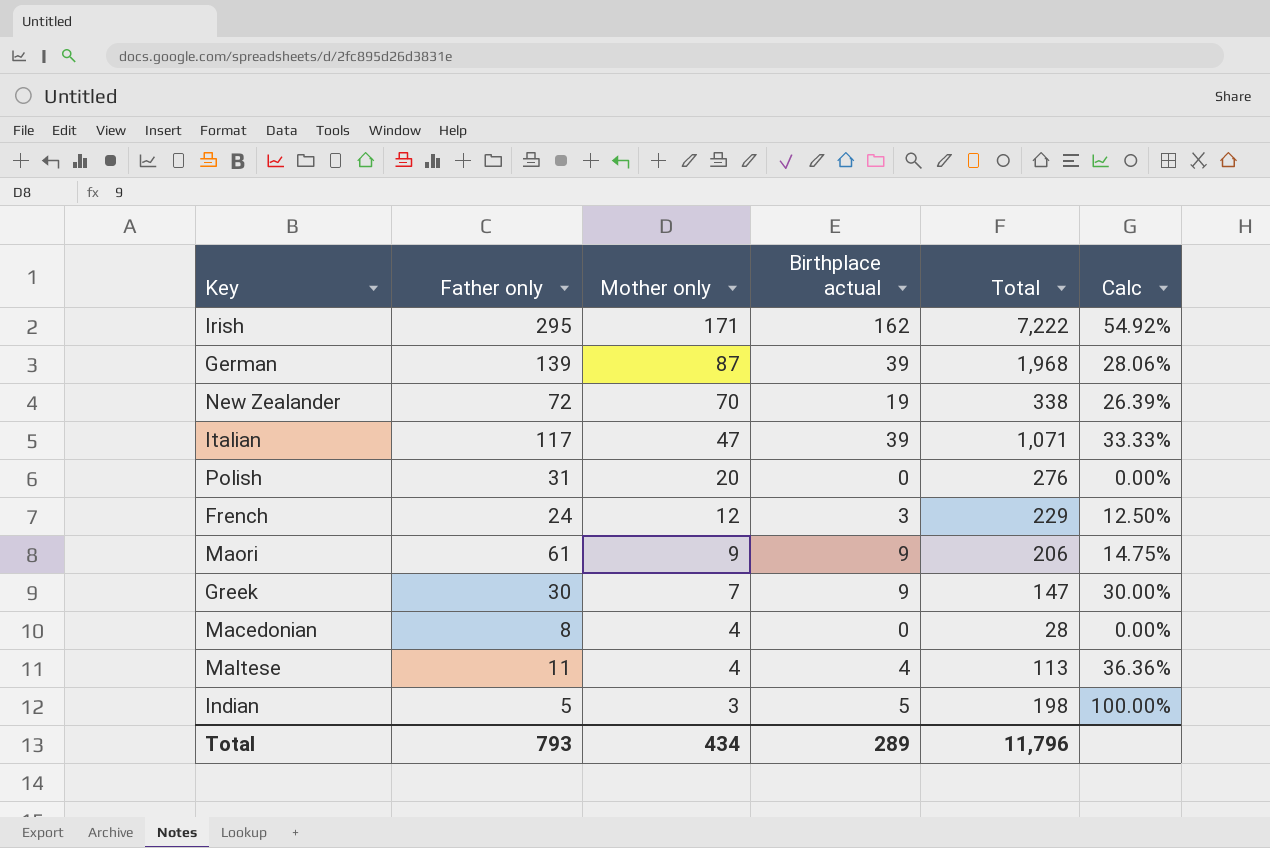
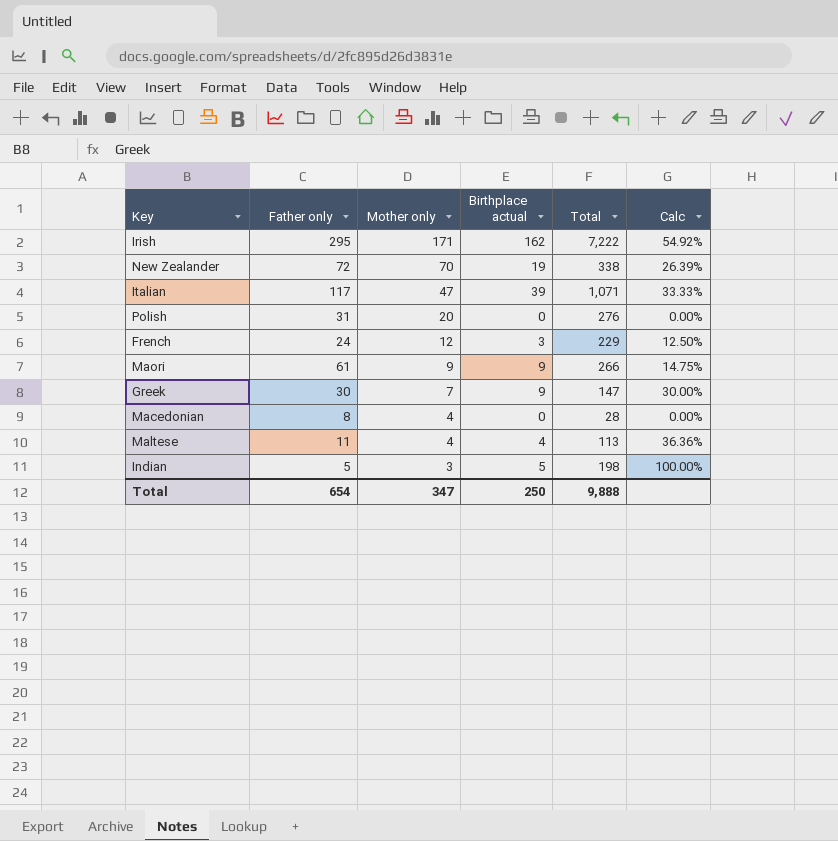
row German: 139 | 87 | 39 | 1,968 | 28.06% -> none
Maori | Total: 206 -> 266
Total | Father only: 793 -> 654
Total | Mother only: 434 -> 347
Total | Birthplace actual: 289 -> 250
Total | Total: 11,796 -> 9,888

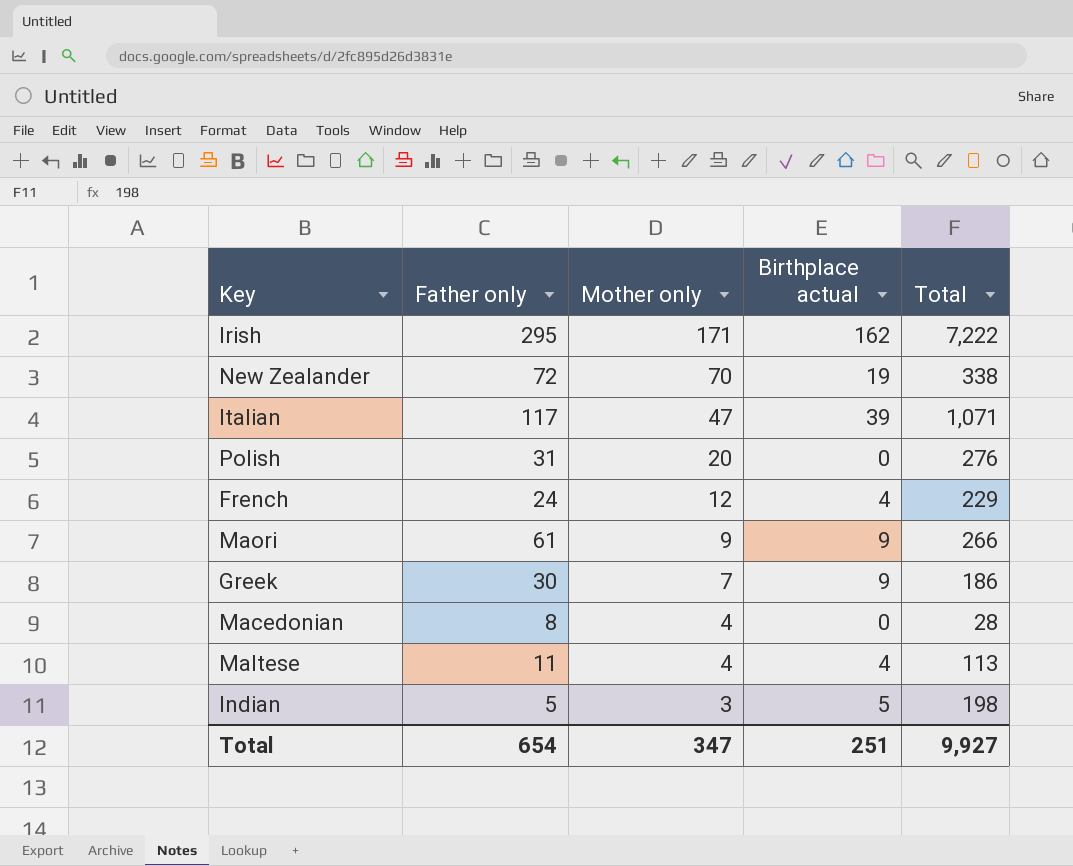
column Calc | formula: [Birthplace actual] / [Father only] -> none
French | Birthplace actual: 3 -> 4
Greek | Total: 147 -> 186
Total | Birthplace actual: 250 -> 251
Total | Total: 9,888 -> 9,927

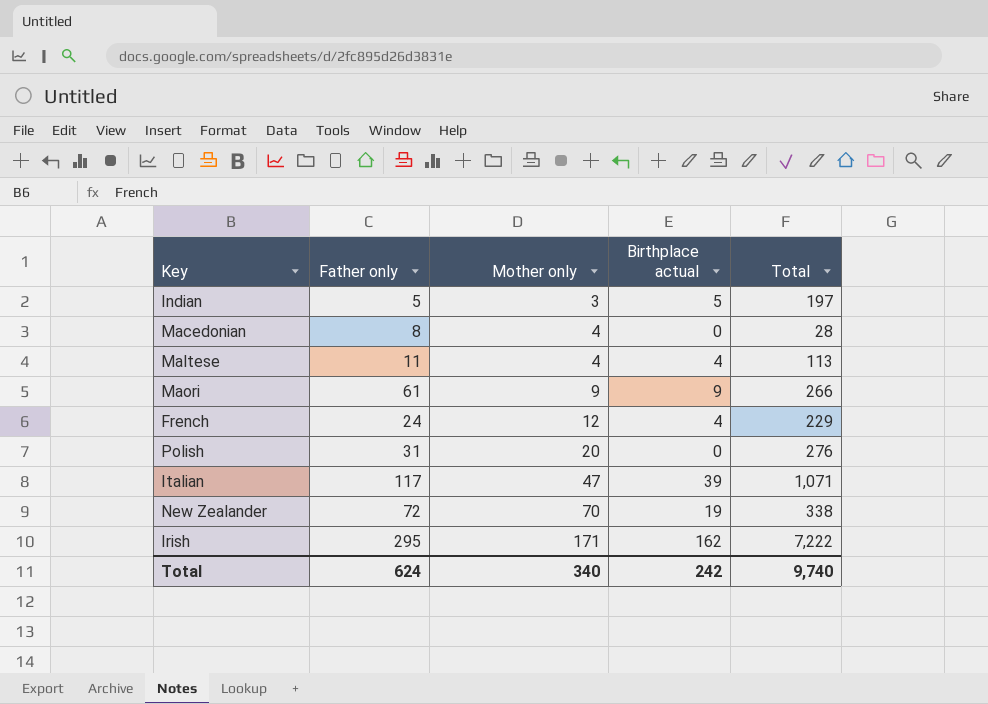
row order: Mother only descending -> Mother only ascending
row Greek: 30 | 7 | 9 | 186 -> none
Indian | Total: 198 -> 197
Total | Father only: 654 -> 624
Total | Mother only: 347 -> 340
Total | Birthplace actual: 251 -> 242
Total | Total: 9,927 -> 9,740

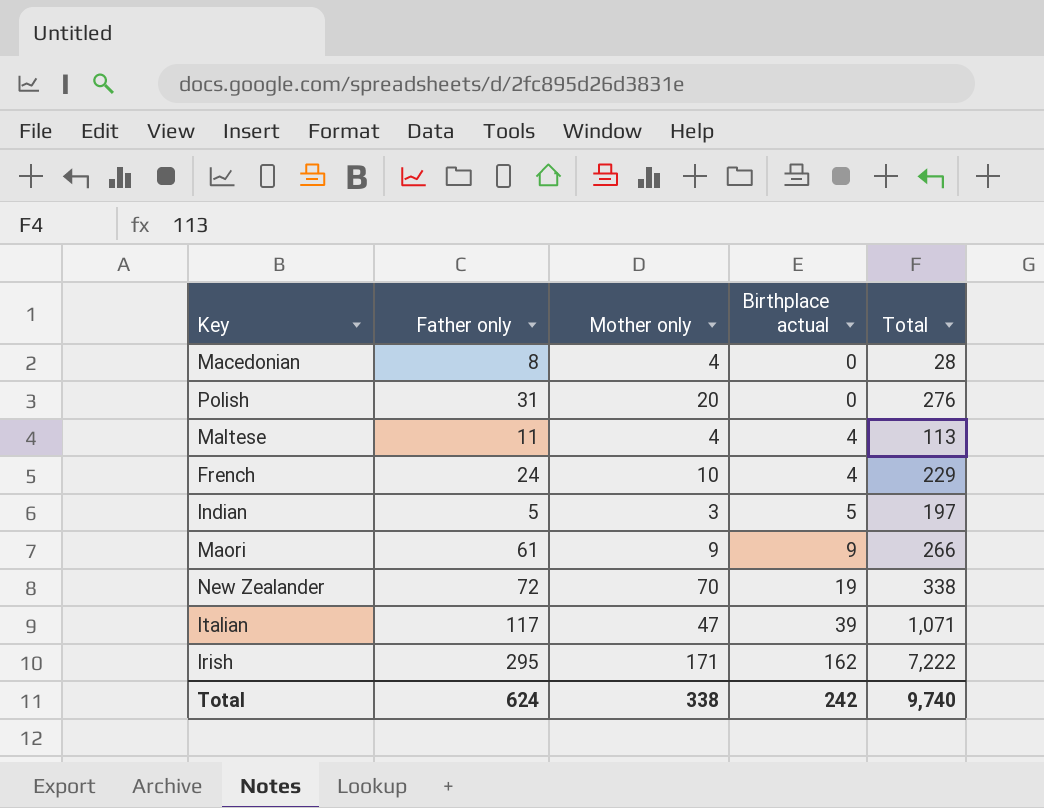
row order: Mother only ascending -> Birthplace actual ascending
French | Mother only: 12 -> 10
Total | Mother only: 340 -> 338

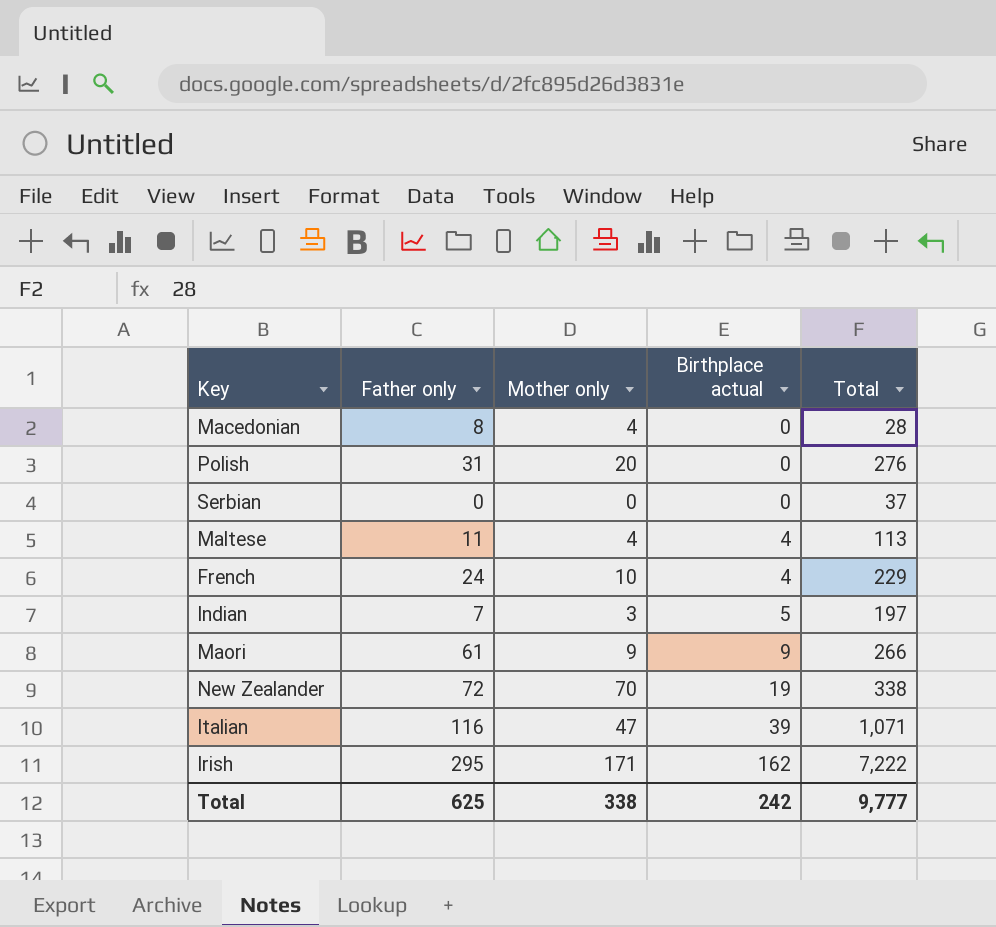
row Serbian: none -> 0 | 0 | 0 | 37
Indian | Father only: 5 -> 7
Italian | Father only: 117 -> 116
Total | Father only: 624 -> 625
Total | Total: 9,740 -> 9,777

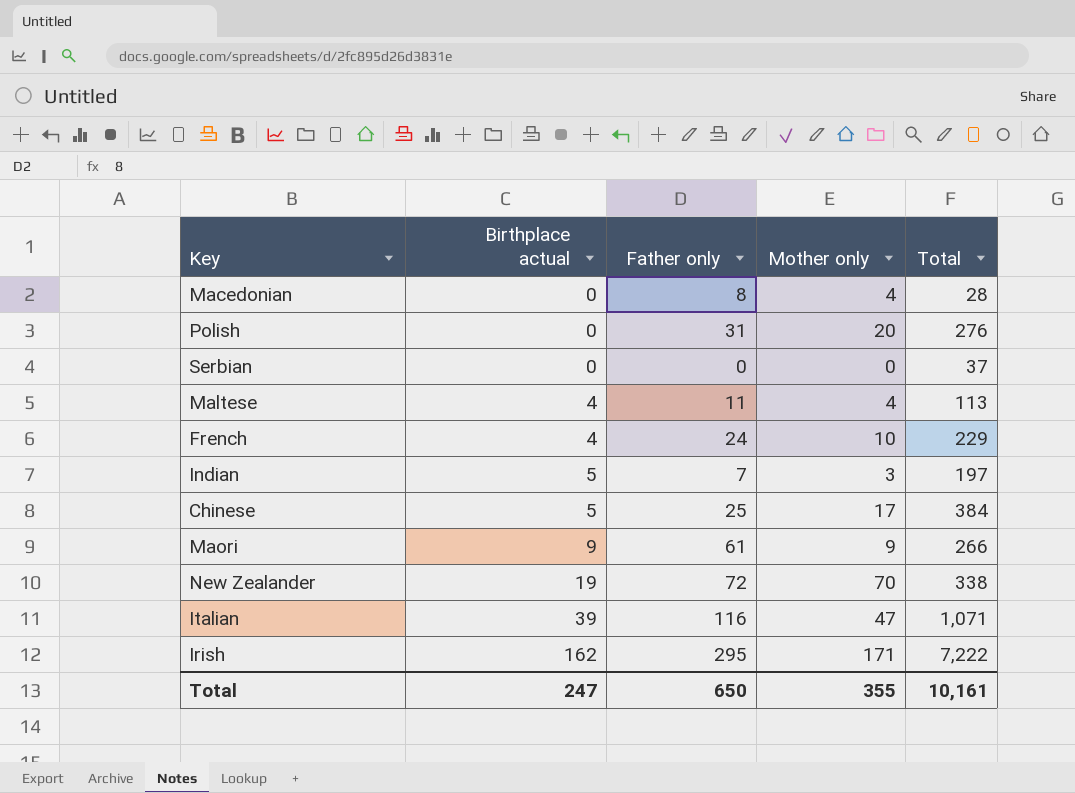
column Birthplace actual | position: 4 -> 2
row Chinese: none -> 5 | 25 | 17 | 384
Total | Birthplace actual: 242 -> 247
Total | Father only: 625 -> 650
Total | Mother only: 338 -> 355
Total | Total: 9,777 -> 10,161

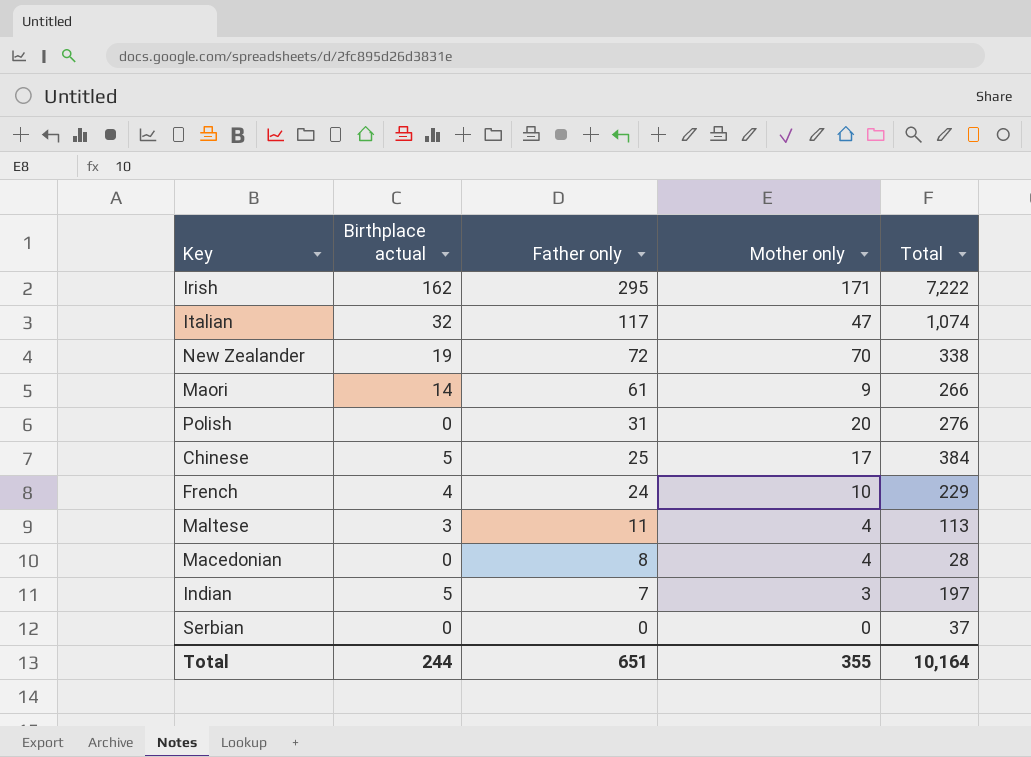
row order: Birthplace actual ascending -> Father only descending
Italian | Birthplace actual: 39 -> 32
Italian | Father only: 116 -> 117
Italian | Total: 1,071 -> 1,074
Maori | Birthplace actual: 9 -> 14
Maltese | Birthplace actual: 4 -> 3
Total | Birthplace actual: 247 -> 244
Total | Father only: 650 -> 651
Total | Total: 10,161 -> 10,164

